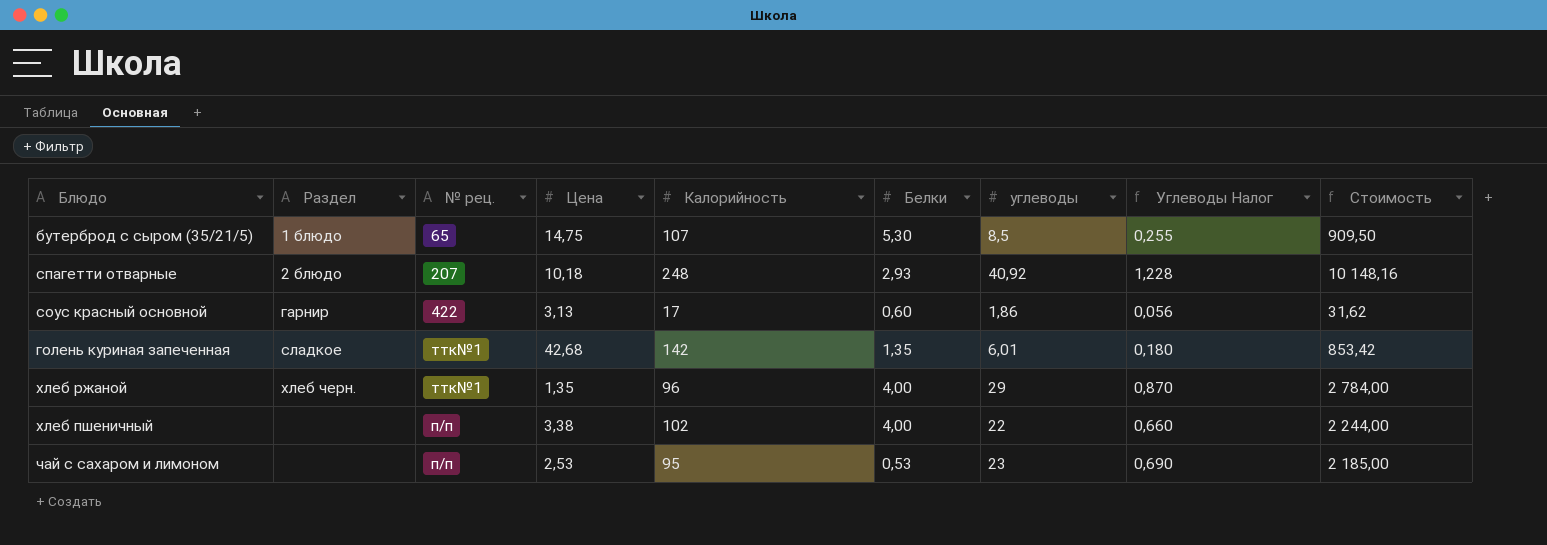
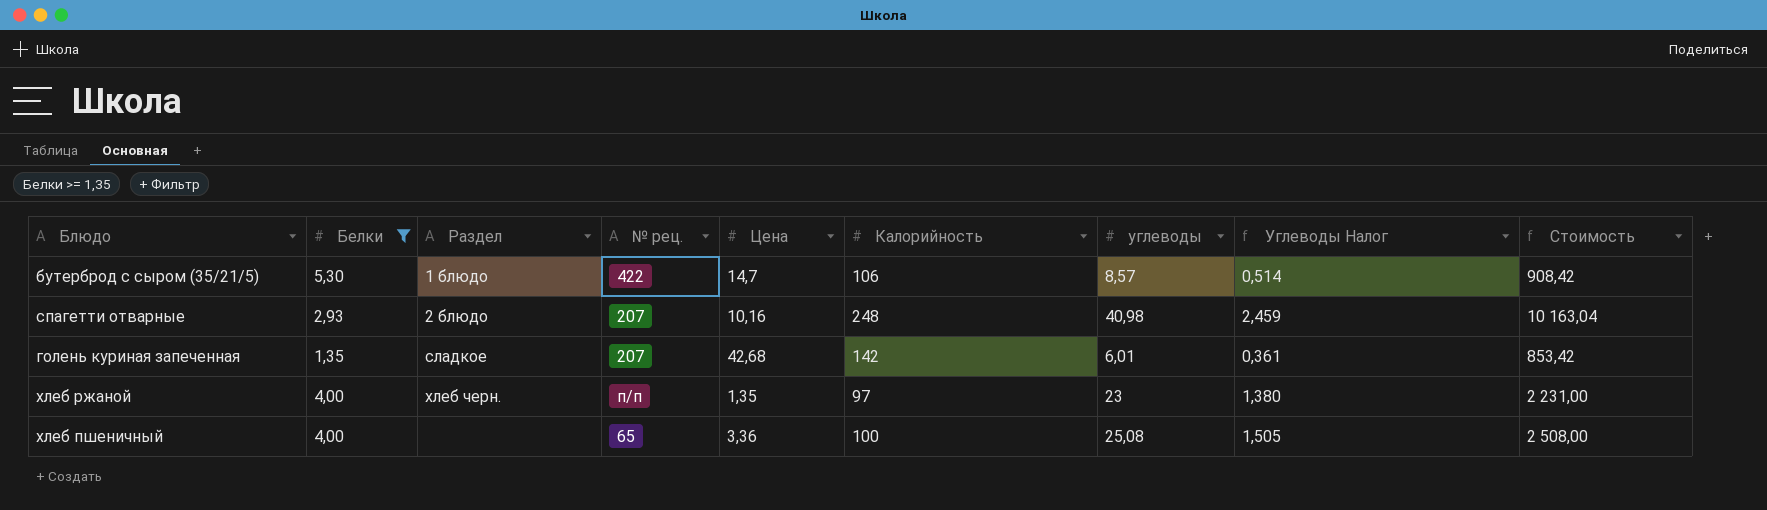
filter: none -> Белки >= 1,35
column Белки | position: 6 -> 2
column Углеводы Налог | formula: [углеводы] * 0,03 -> [углеводы] * 0,06
бутерброд с сыром (35/21/5) | № рец.: 65 -> 422
бутерброд с сыром (35/21/5) | Цена: 14,75 -> 14,7
бутерброд с сыром (35/21/5) | Калорийность: 107 -> 106
бутерброд с сыром (35/21/5) | углеводы: 8,5 -> 8,57
бутерброд с сыром (35/21/5) | Стоимость: 909,50 -> 908,42
спагетти отварные | Цена: 10,18 -> 10,16
спагетти отварные | углеводы: 40,92 -> 40,98
спагетти отварные | Стоимость: 10 148,16 -> 10 163,04
голень куриная запеченная | № рец.: ттк№1 -> 207
хлеб ржаной | № рец.: ттк№1 -> п/п
хлеб ржаной | Калорийность: 96 -> 97
хлеб ржаной | углеводы: 29 -> 23
хлеб ржаной | Стоимость: 2 784,00 -> 2 231,00
хлеб пшеничный | № рец.: п/п -> 65
хлеб пшеничный | Цена: 3,38 -> 3,36
хлеб пшеничный | Калорийность: 102 -> 100
хлеб пшеничный | углеводы: 22 -> 25,08
хлеб пшеничный | Стоимость: 2 244,00 -> 2 508,00

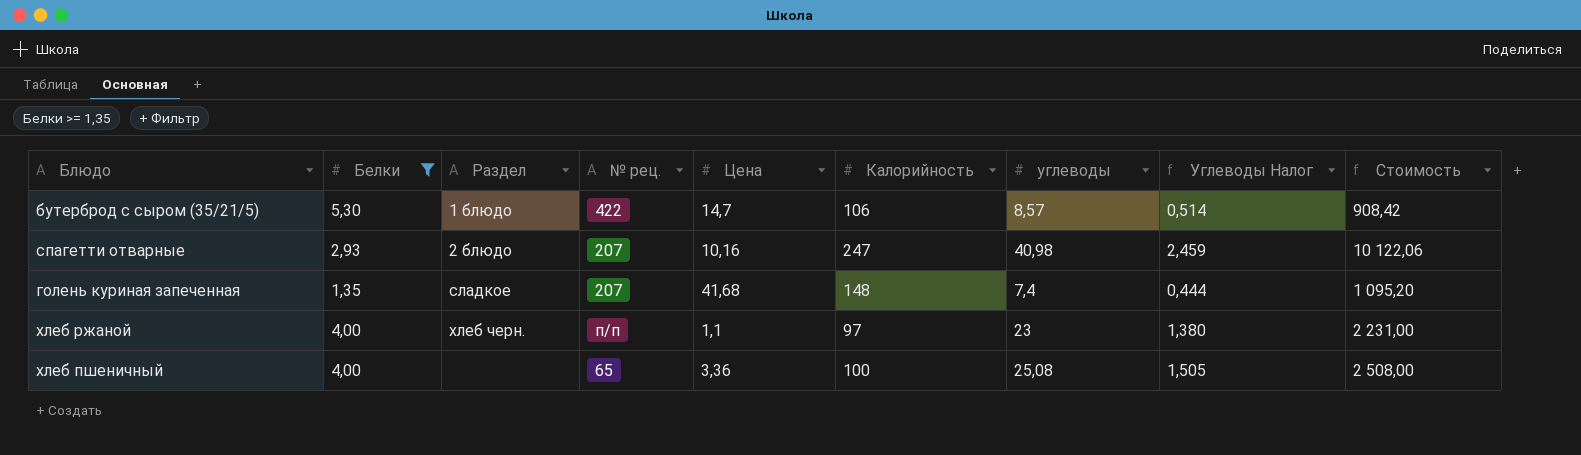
спагетти отварные | Калорийность: 248 -> 247
спагетти отварные | Стоимость: 10 163,04 -> 10 122,06
голень куриная запеченная | Цена: 42,68 -> 41,68
голень куриная запеченная | Калорийность: 142 -> 148
голень куриная запеченная | углеводы: 6,01 -> 7,4
голень куриная запеченная | Углеводы Налог: 0,361 -> 0,444
голень куриная запеченная | Стоимость: 853,42 -> 1 095,20
хлеб ржаной | Цена: 1,35 -> 1,1

